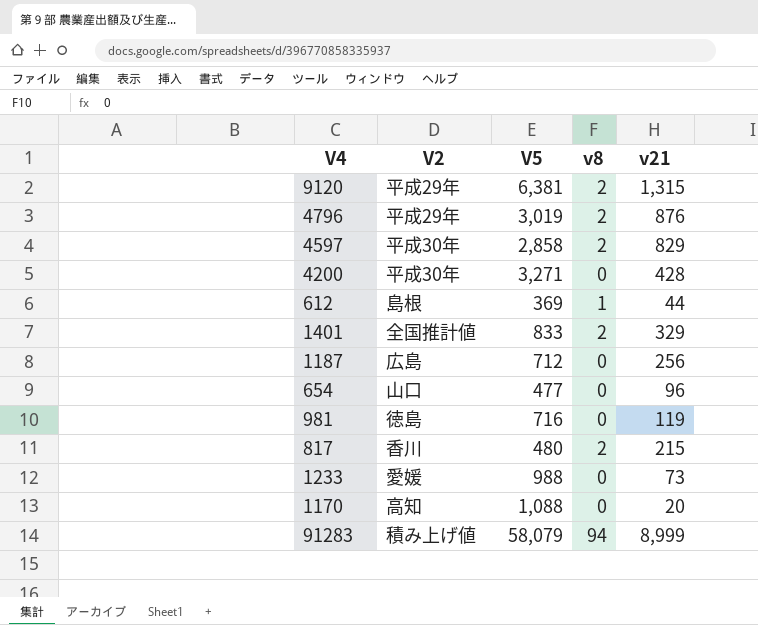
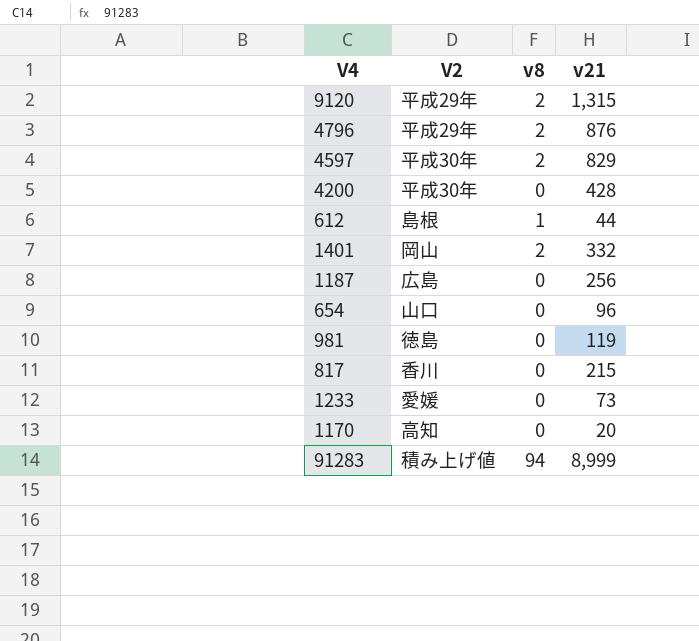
column V5 | position: 3 -> none
1401 | V2: 全国推計値 -> 岡山
1401 | v21: 329 -> 332
817 | v8: 2 -> 0

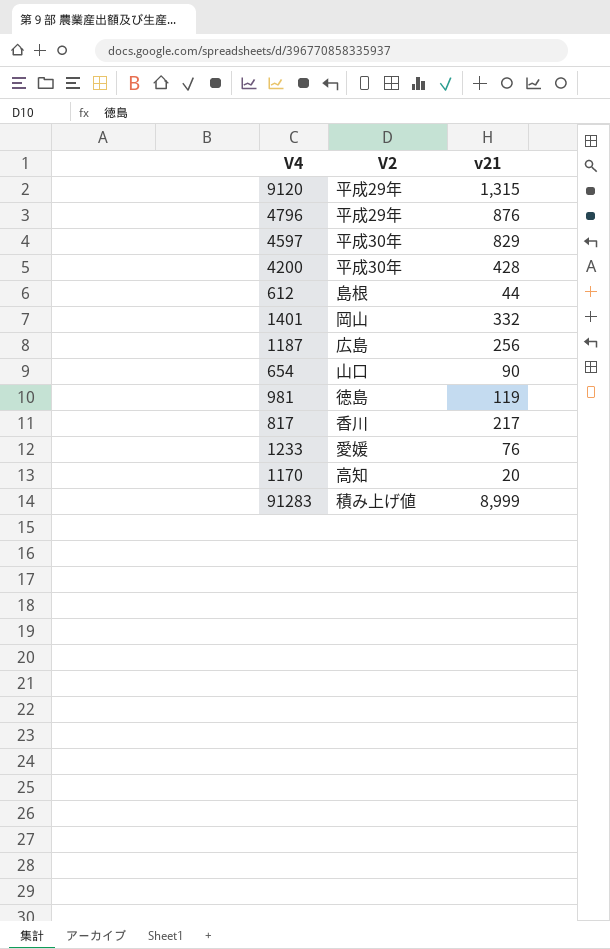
column v8 | position: 3 -> none
654 | v21: 96 -> 90
817 | v21: 215 -> 217
1233 | v21: 73 -> 76

